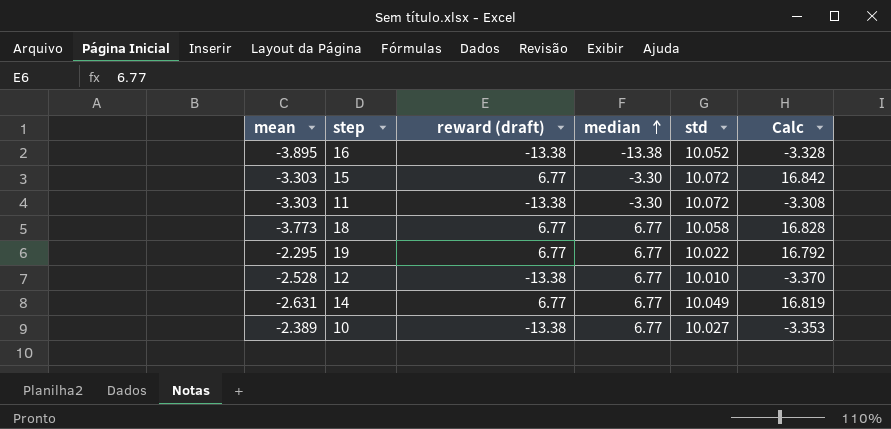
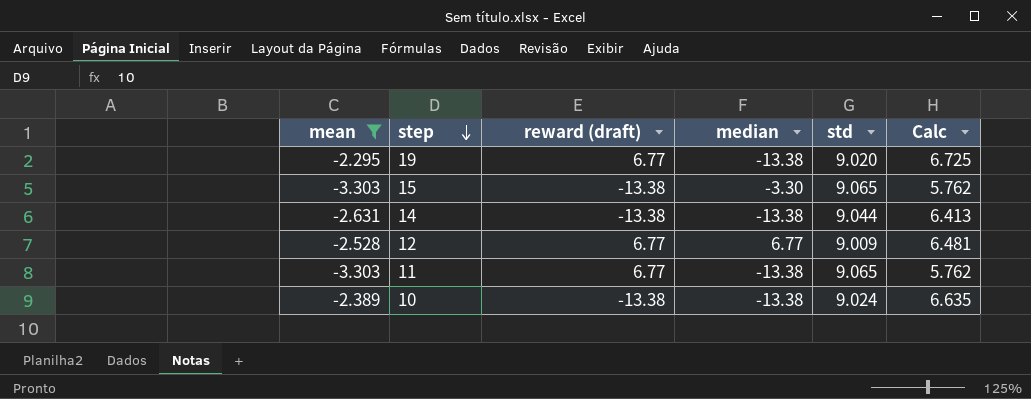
filter: none -> mean >= -3.303
row order: median ascending -> step descending
column Calc | formula: [reward (draft)] + [std] -> [mean] + [std]
19 | median: 6.77 -> -13.38
19 | std: 10.022 -> 9.020
15 | reward (draft): 6.77 -> -13.38
15 | std: 10.072 -> 9.065
14 | reward (draft): 6.77 -> -13.38
14 | median: 6.77 -> -13.38
14 | std: 10.049 -> 9.044
12 | reward (draft): -13.38 -> 6.77
12 | std: 10.010 -> 9.009
11 | reward (draft): -13.38 -> 6.77
11 | median: -3.30 -> -13.38
11 | std: 10.072 -> 9.065
10 | median: 6.77 -> -13.38
10 | std: 10.027 -> 9.024

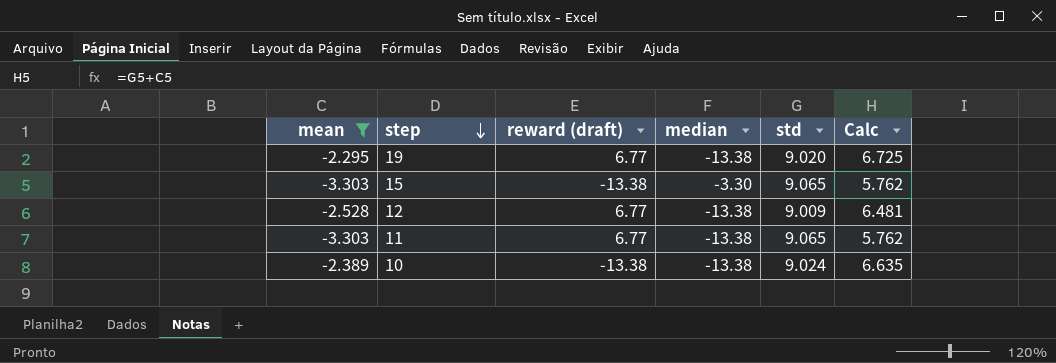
row 14: -2.631 | -13.38 | -13.38 | 9.044 | 6.413 -> none
12 | median: 6.77 -> -13.38

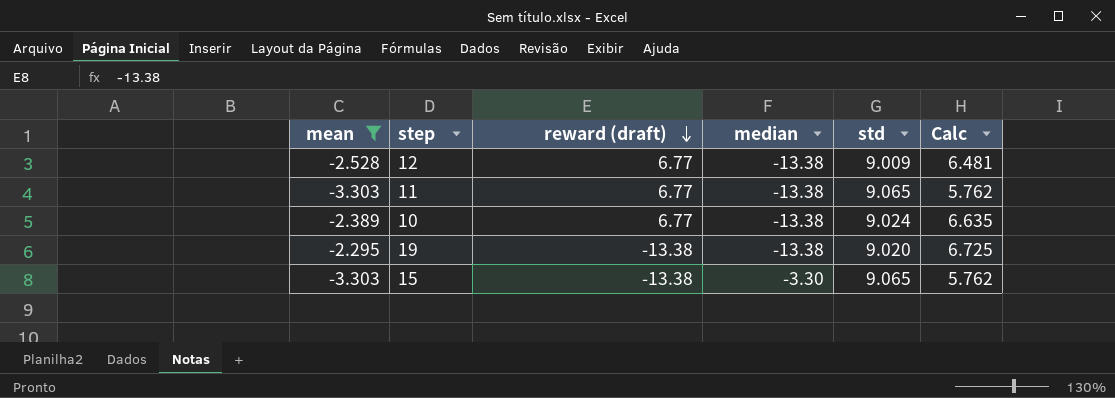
row order: step descending -> reward (draft) descending
10 | reward (draft): -13.38 -> 6.77
19 | reward (draft): 6.77 -> -13.38

